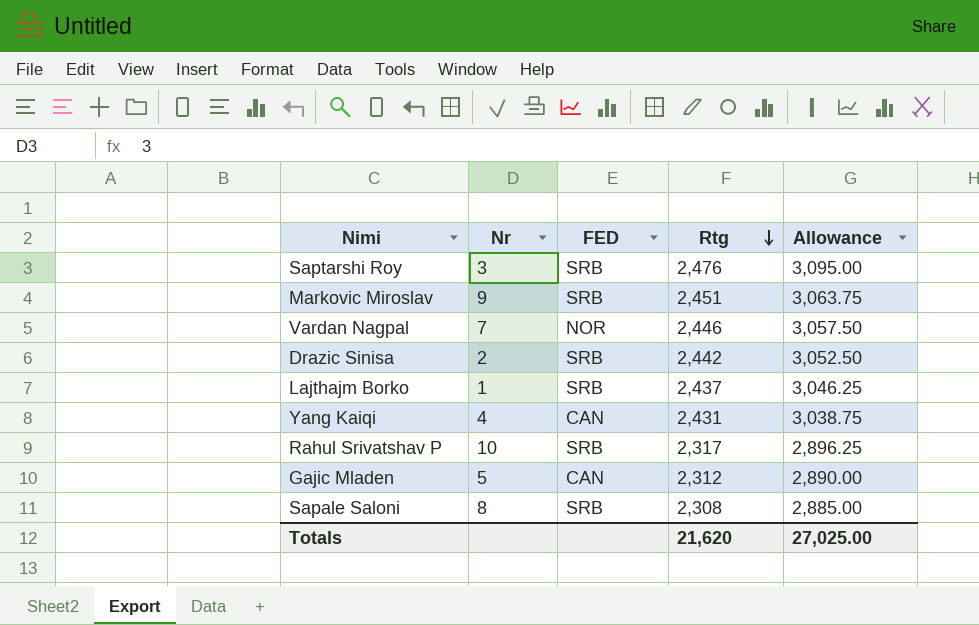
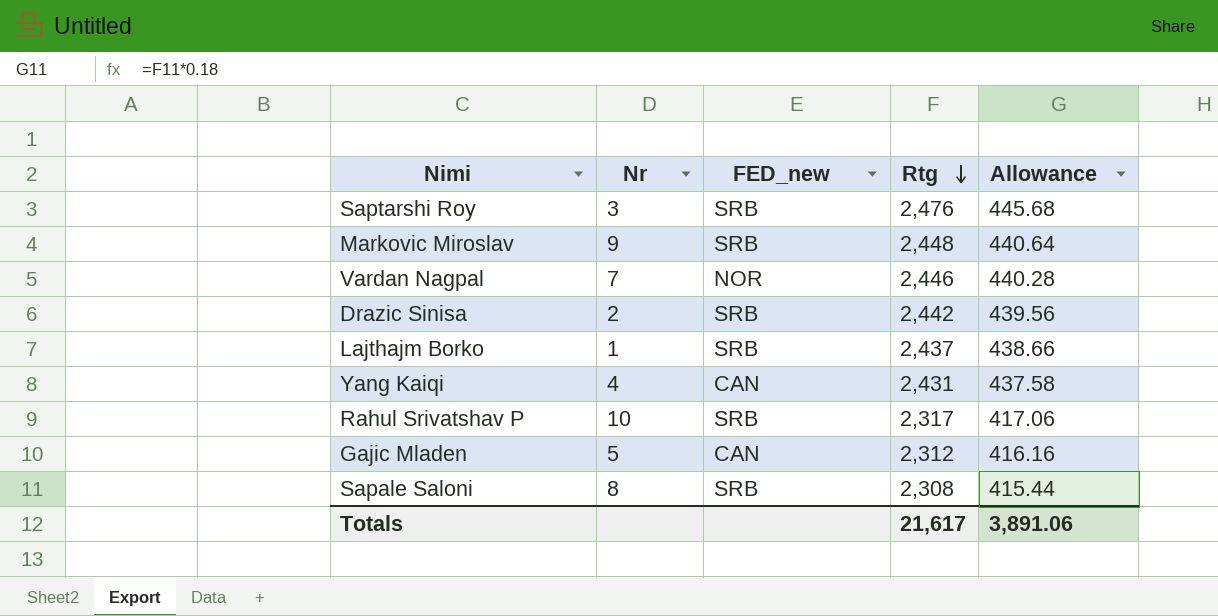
column name: FED -> FED_new
column Allowance | formula: [Rtg] * 1.25 -> [Rtg] * 0.18
Markovic Miroslav | Rtg: 2,451 -> 2,448
Totals | Rtg: 21,620 -> 21,617
Totals | Allowance: 27,025.00 -> 3,891.06

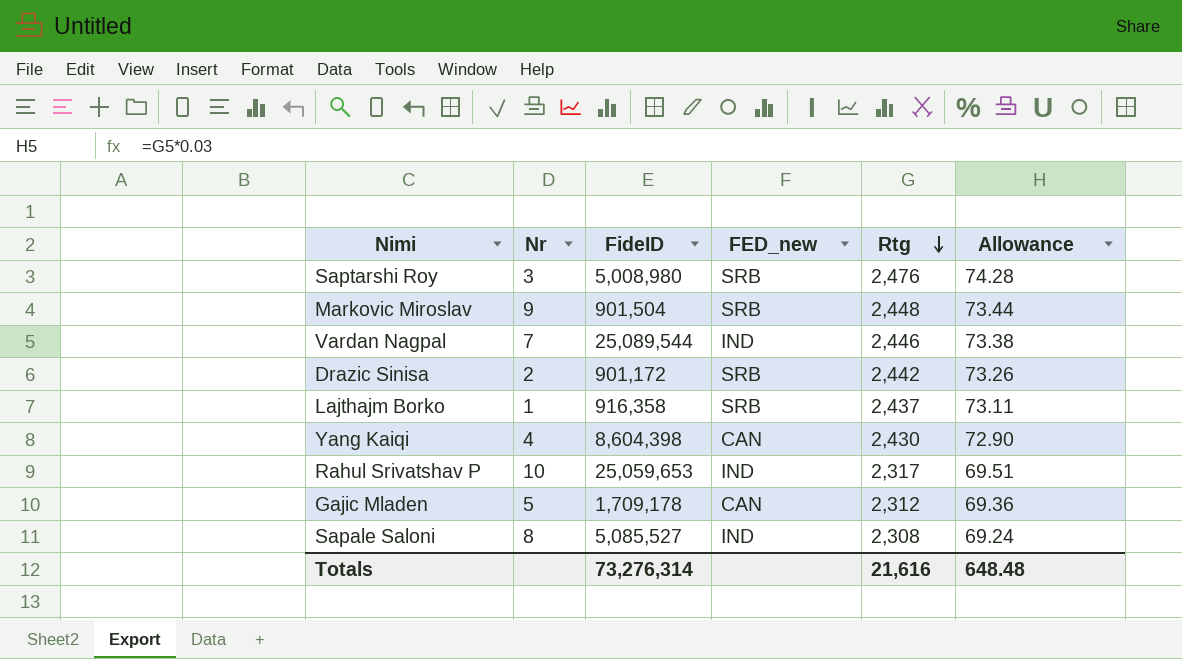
column FideID | position: none -> 3
column Allowance | formula: [Rtg] * 0.18 -> [Rtg] * 0.03
Vardan Nagpal | FED_new: NOR -> IND
Yang Kaiqi | Rtg: 2,431 -> 2,430
Rahul Srivatshav P | FED_new: SRB -> IND
Sapale Saloni | FED_new: SRB -> IND
Totals | Rtg: 21,617 -> 21,616
Totals | Allowance: 3,891.06 -> 648.48

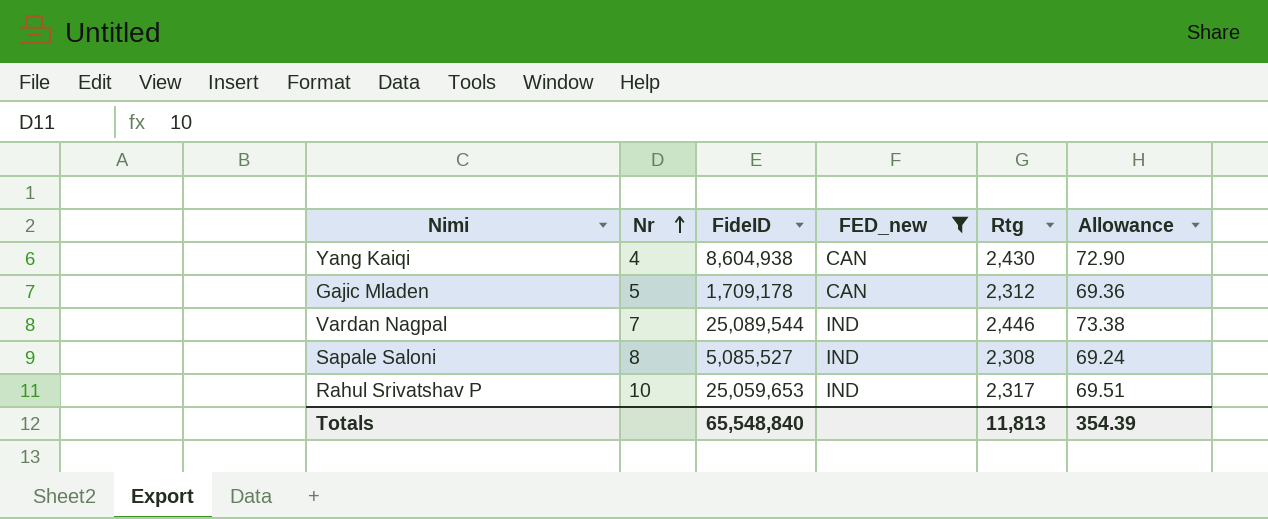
filter: none -> FED_new != SRB
row order: Rtg descending -> Nr ascending
Yang Kaiqi | FideID: 8,604,398 -> 8,604,938
Totals | FideID: 73,276,314 -> 65,548,840
Totals | Rtg: 21,616 -> 11,813
Totals | Allowance: 648.48 -> 354.39

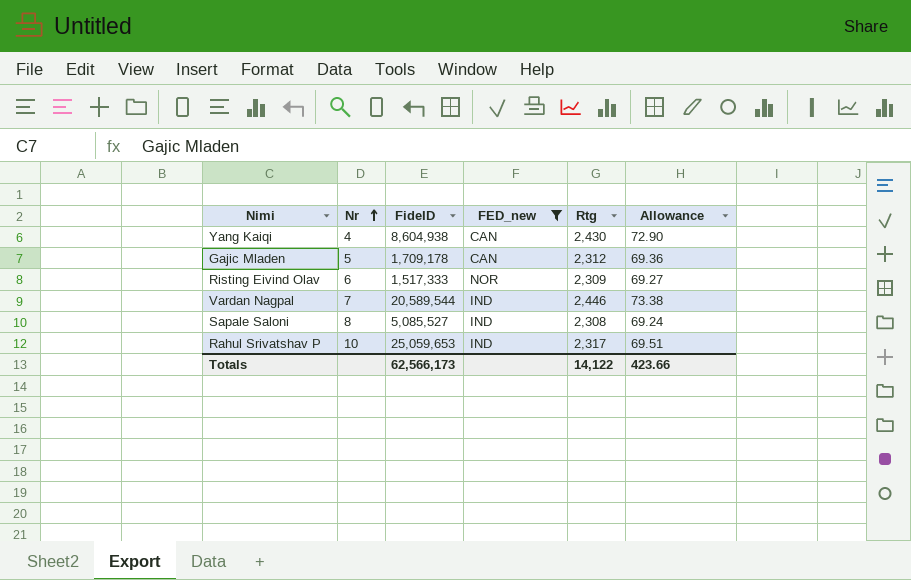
row Risting Eivind Olav: none -> 6 | 1,517,333 | NOR | 2,309 | 69.27
Vardan Nagpal | FideID: 25,089,544 -> 20,589,544
Totals | FideID: 65,548,840 -> 62,566,173
Totals | Rtg: 11,813 -> 14,122
Totals | Allowance: 354.39 -> 423.66

